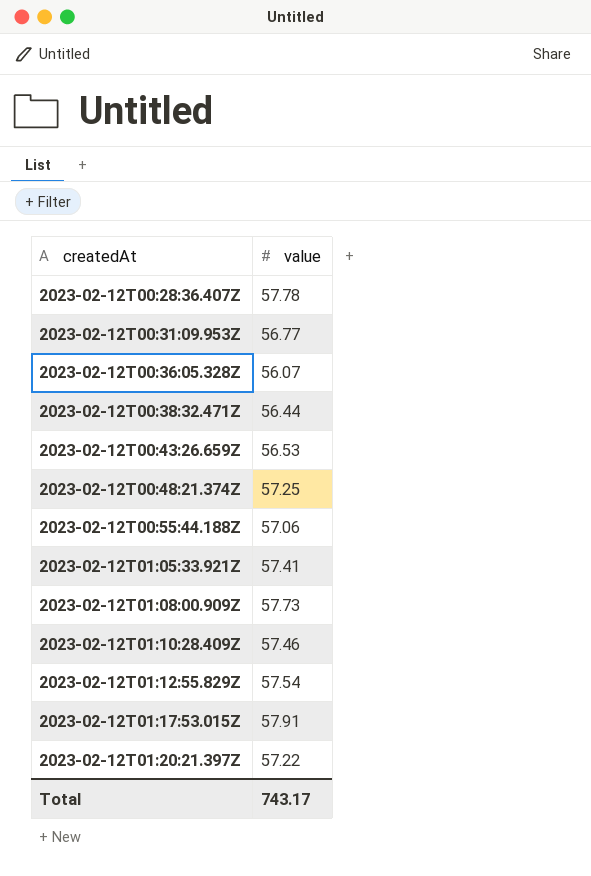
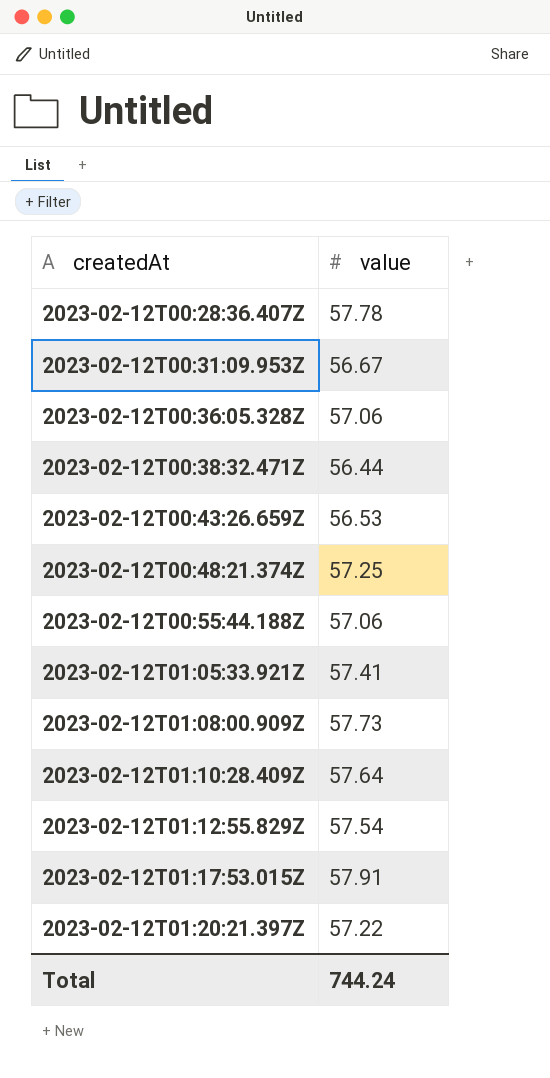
2023-02-12T00:31:09.953Z | value: 56.77 -> 56.67
2023-02-12T00:36:05.328Z | value: 56.07 -> 57.06
2023-02-12T01:10:28.409Z | value: 57.46 -> 57.64
Total | value: 743.17 -> 744.24

